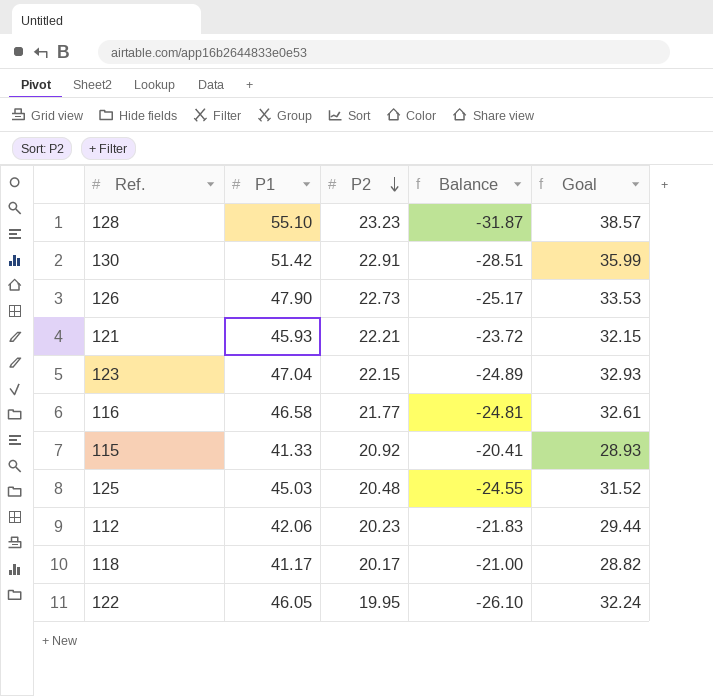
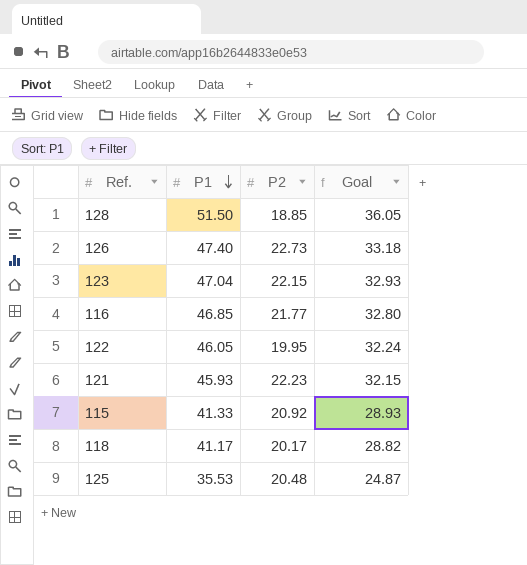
row order: P2 descending -> P1 descending
column Balance | formula: [P2] - [P1] -> none
row 130: 51.42 | 22.91 | -28.51 | 35.99 -> none
row 112: 42.06 | 20.23 | -21.83 | 29.44 -> none
128 | P1: 55.10 -> 51.50
128 | P2: 23.23 -> 18.85
128 | Goal: 38.57 -> 36.05
126 | P1: 47.90 -> 47.40
126 | Goal: 33.53 -> 33.18
116 | P1: 46.58 -> 46.85
116 | Goal: 32.61 -> 32.80
121 | P2: 22.21 -> 22.23
125 | P1: 45.03 -> 35.53
125 | Goal: 31.52 -> 24.87

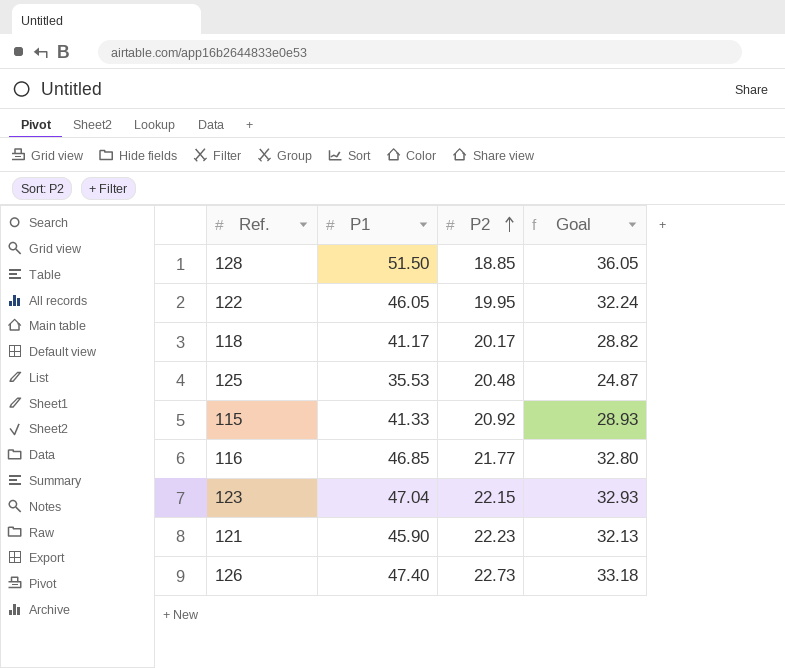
row order: P1 descending -> P2 ascending
121 | P1: 45.93 -> 45.90
121 | Goal: 32.15 -> 32.13

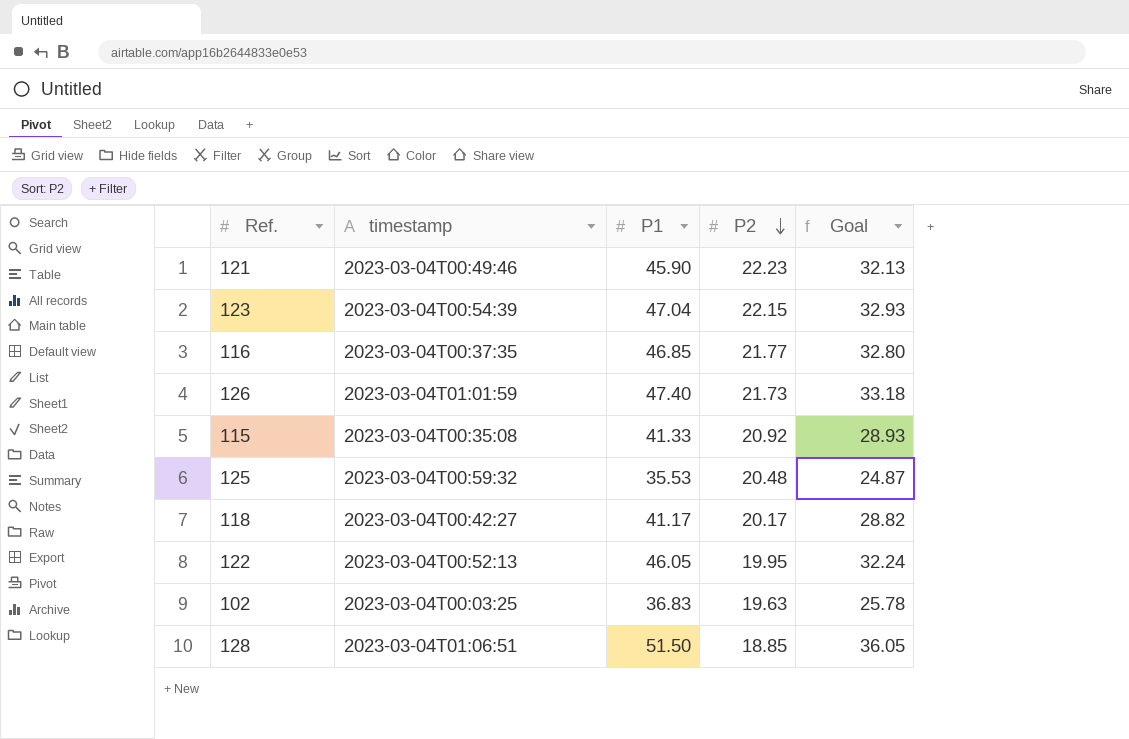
row order: P2 ascending -> P2 descending
column timestamp | position: none -> 2
126 | P2: 22.73 -> 21.73
row 102: none -> 2023-03-04T00:03:25 | 36.83 | 19.63 | 25.78

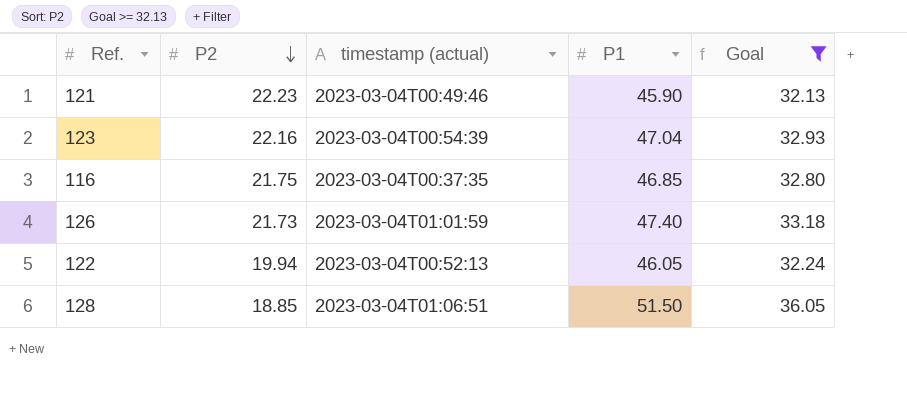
filter: none -> Goal >= 32.13
column P2 | position: 4 -> 2
column name: timestamp -> timestamp (actual)
123 | P2: 22.15 -> 22.16
116 | P2: 21.77 -> 21.75
122 | P2: 19.95 -> 19.94

